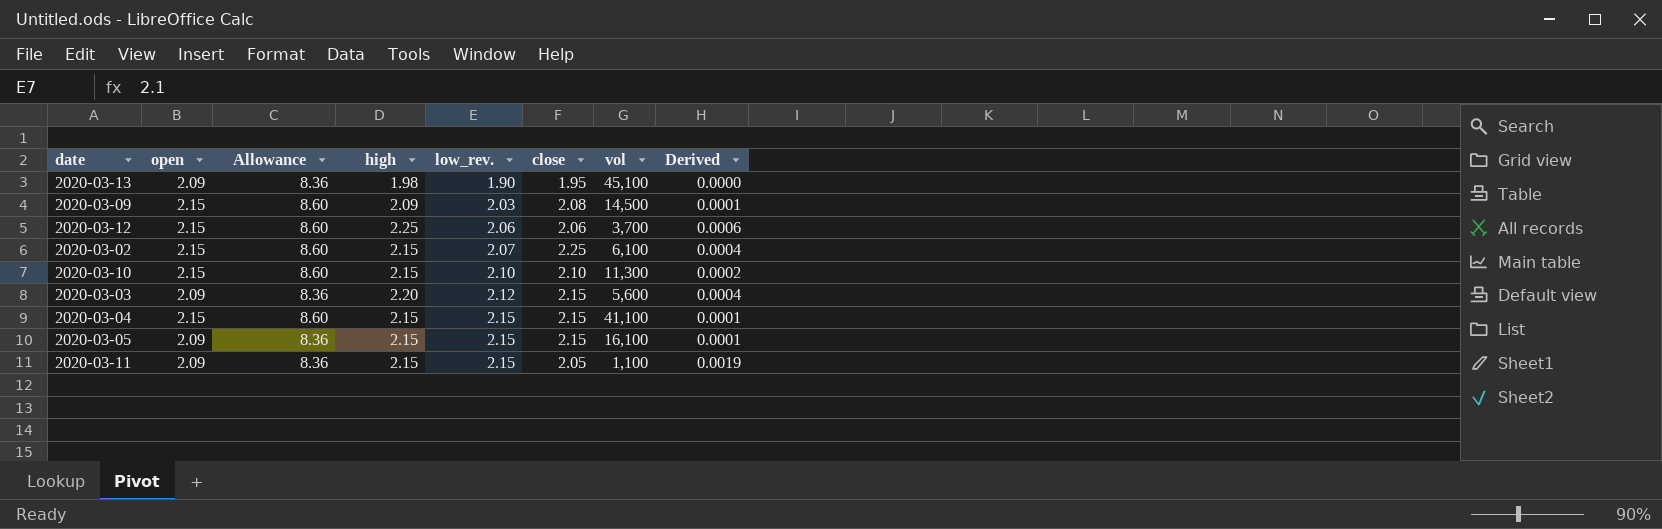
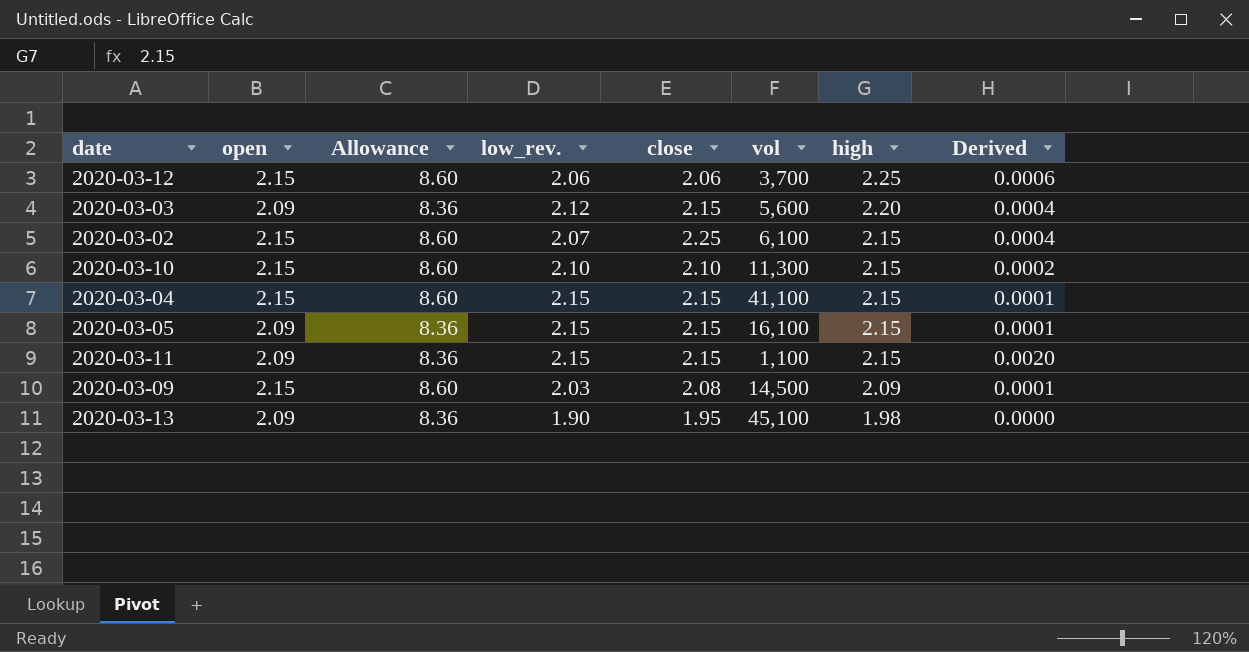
row order: low_rev. ascending -> high descending
column high | position: 4 -> 7
2020-03-11 | close: 2.05 -> 2.15
2020-03-11 | Derived: 0.0019 -> 0.0020

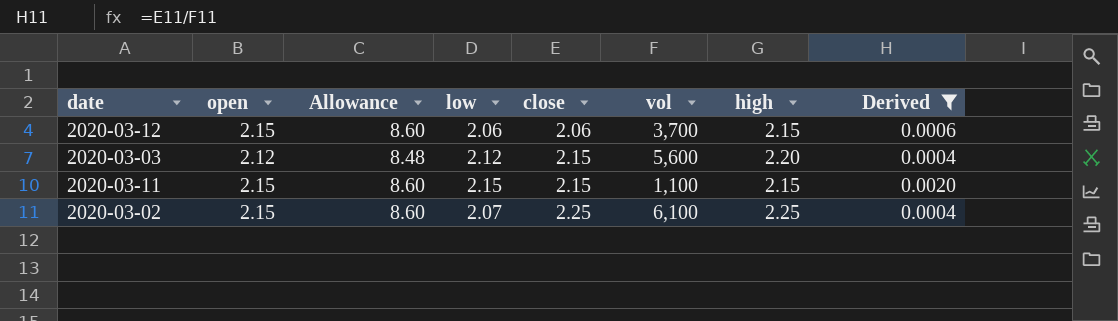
filter: none -> Derived >= 0.0004
row order: high descending -> close ascending
column name: low_rev. -> low
2020-03-12 | high: 2.25 -> 2.15
2020-03-03 | open: 2.09 -> 2.12
2020-03-03 | Allowance: 8.36 -> 8.48
2020-03-11 | open: 2.09 -> 2.15
2020-03-11 | Allowance: 8.36 -> 8.60
2020-03-02 | high: 2.15 -> 2.25

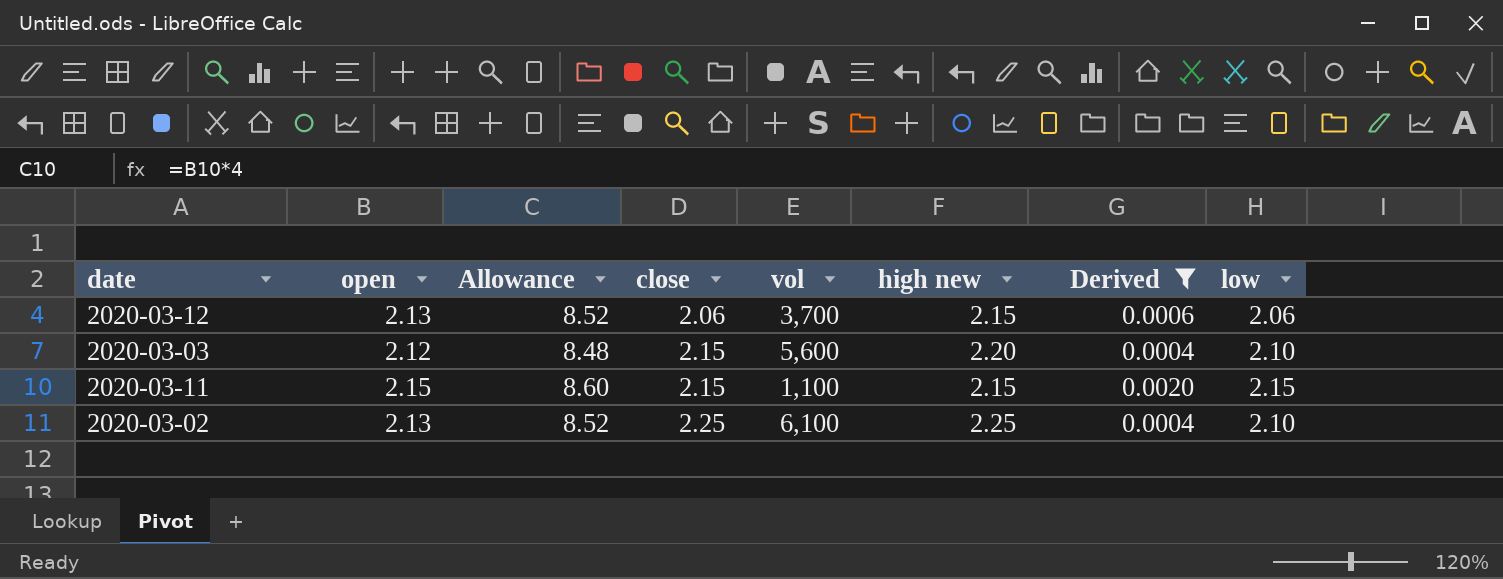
column name: high -> high new
column low | position: 4 -> 8
2020-03-12 | open: 2.15 -> 2.13
2020-03-12 | Allowance: 8.60 -> 8.52
2020-03-03 | low: 2.12 -> 2.10
2020-03-02 | open: 2.15 -> 2.13
2020-03-02 | Allowance: 8.60 -> 8.52
2020-03-02 | low: 2.07 -> 2.10

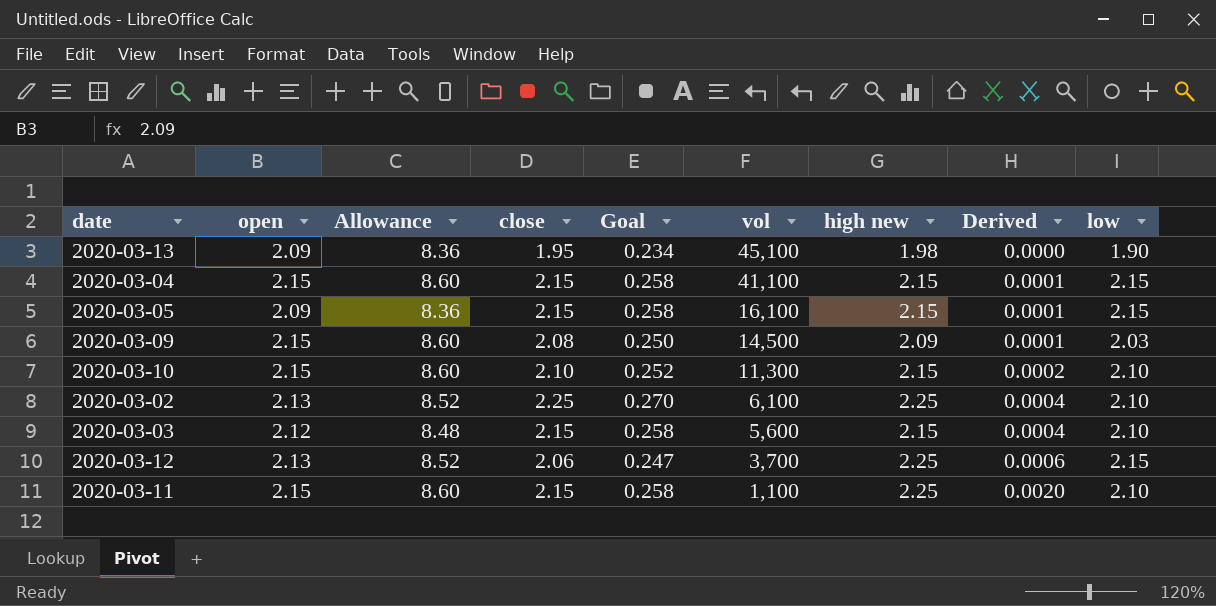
filter: Derived >= 0.0004 -> none
row order: close ascending -> vol descending
column Goal | formula: none -> [close] * 0.12
2020-03-03 | high new: 2.20 -> 2.15
2020-03-12 | high new: 2.15 -> 2.25
2020-03-12 | low: 2.06 -> 2.15
2020-03-11 | high new: 2.15 -> 2.25
2020-03-11 | low: 2.15 -> 2.10

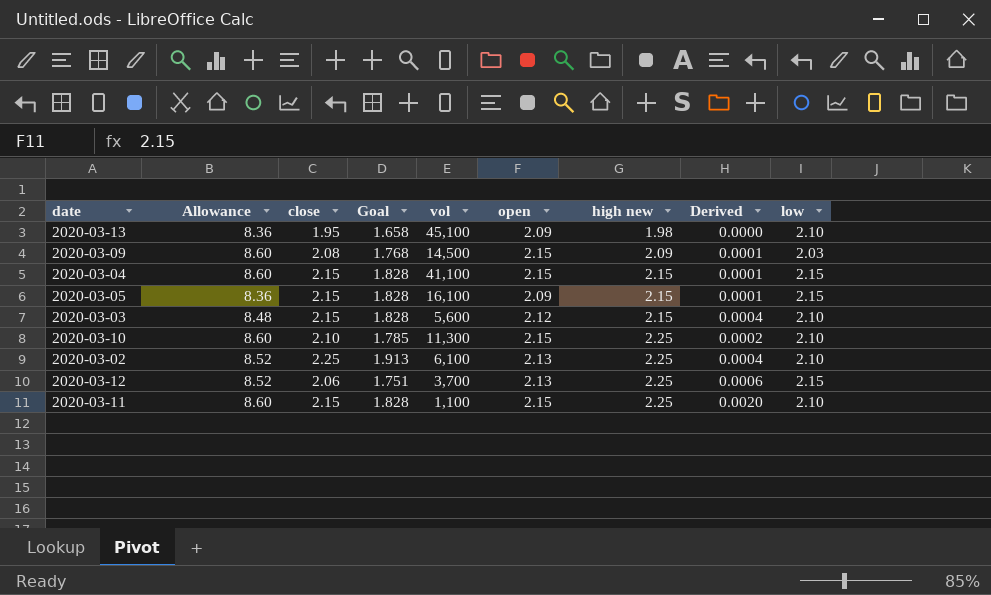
row order: vol descending -> high new ascending
column Goal | formula: [close] * 0.12 -> [close] * 0.85
column open | position: 2 -> 6
2020-03-13 | low: 1.90 -> 2.10
2020-03-10 | high new: 2.15 -> 2.25

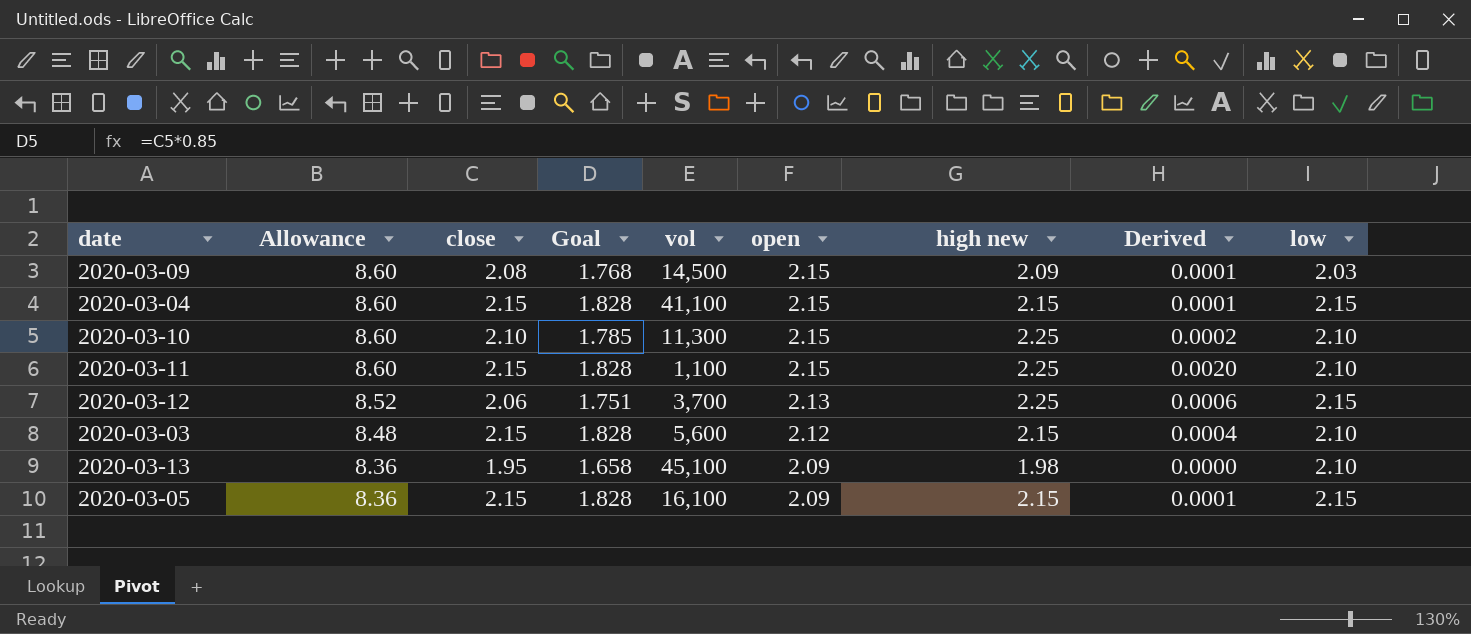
row order: high new ascending -> Allowance descending
row 2020-03-02: 8.52 | 2.25 | 1.913 | 6,100 | 2.13 | 2.25 | 0.0004 | 2.10 -> none

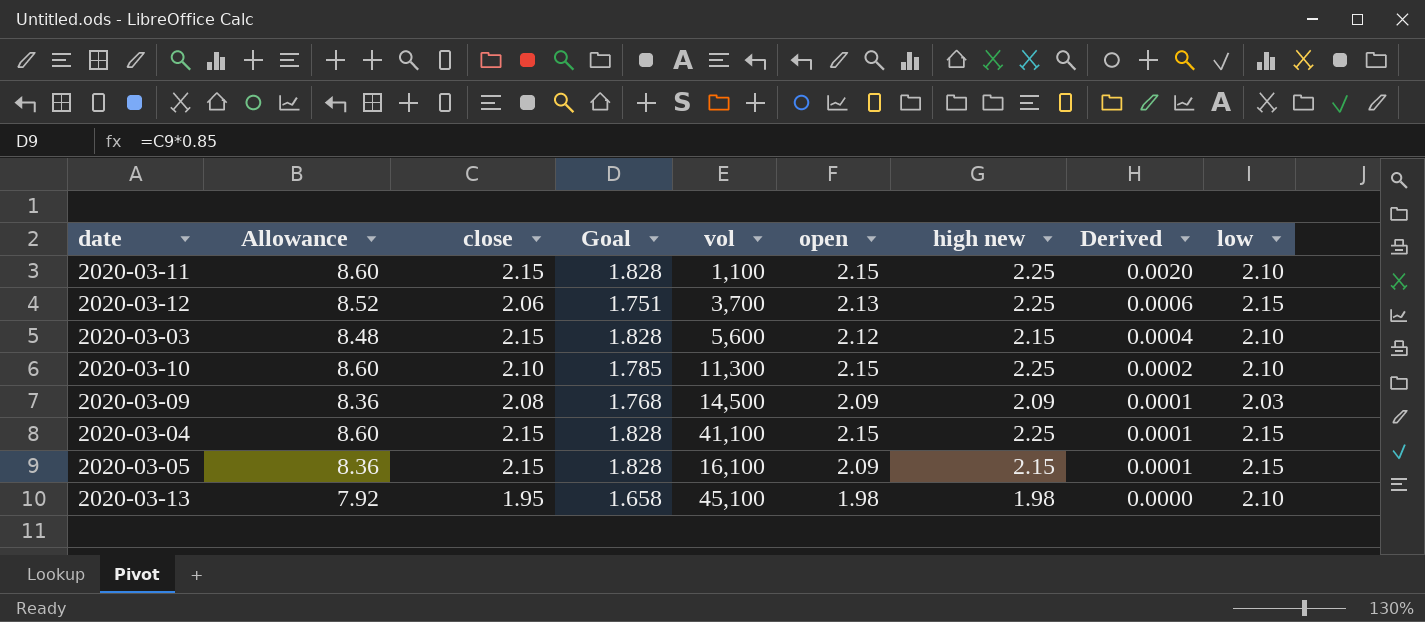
row order: Allowance descending -> Derived descending
2020-03-09 | Allowance: 8.60 -> 8.36
2020-03-09 | open: 2.15 -> 2.09
2020-03-04 | high new: 2.15 -> 2.25
2020-03-13 | Allowance: 8.36 -> 7.92
2020-03-13 | open: 2.09 -> 1.98

